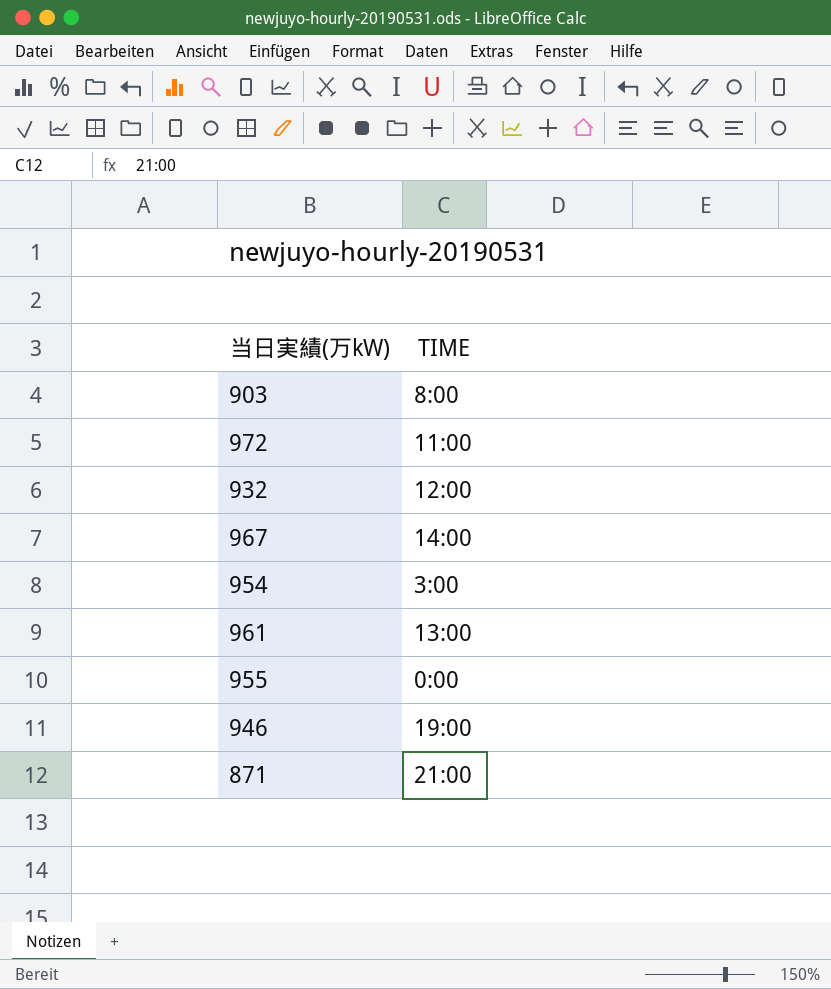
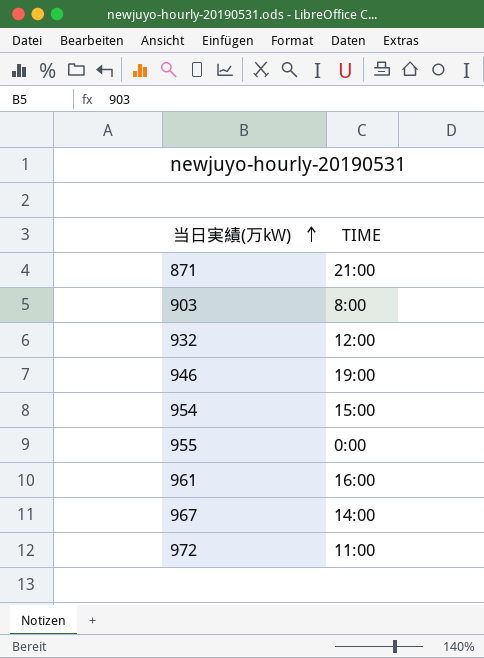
row order: none -> 当日実績(万kW) ascending
954 | TIME: 3:00 -> 15:00
961 | TIME: 13:00 -> 16:00

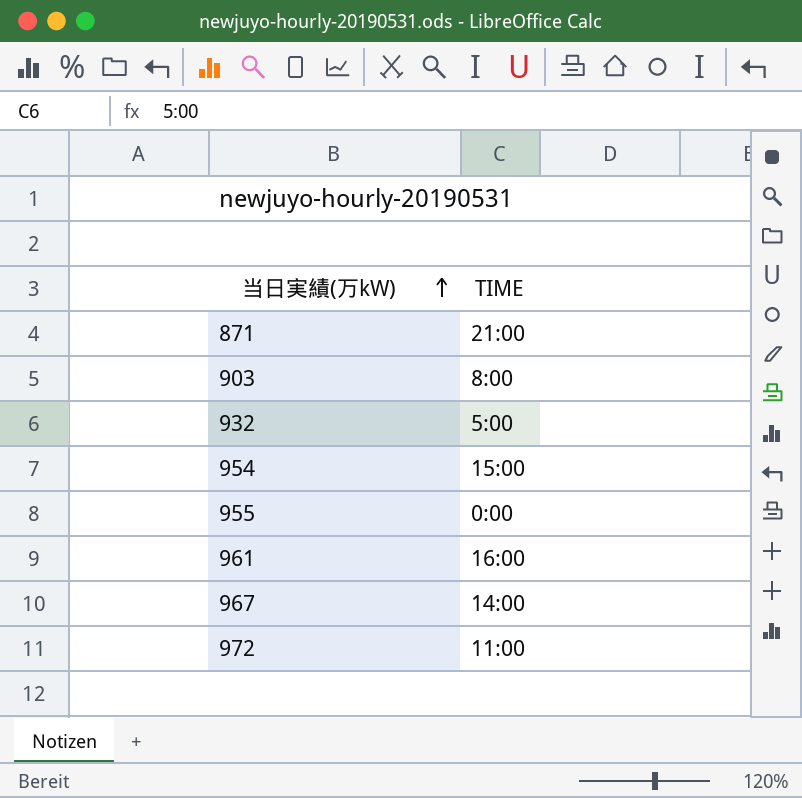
row 946: 19:00 -> none
932 | TIME: 12:00 -> 5:00

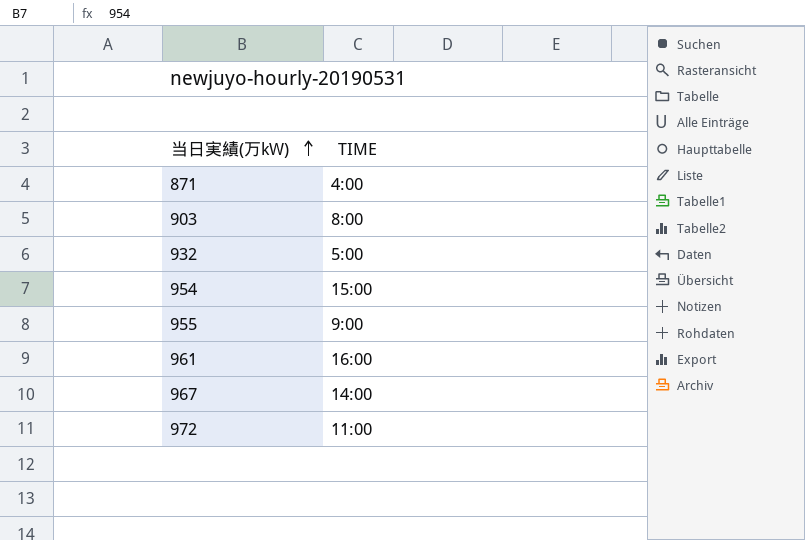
871 | TIME: 21:00 -> 4:00
955 | TIME: 0:00 -> 9:00

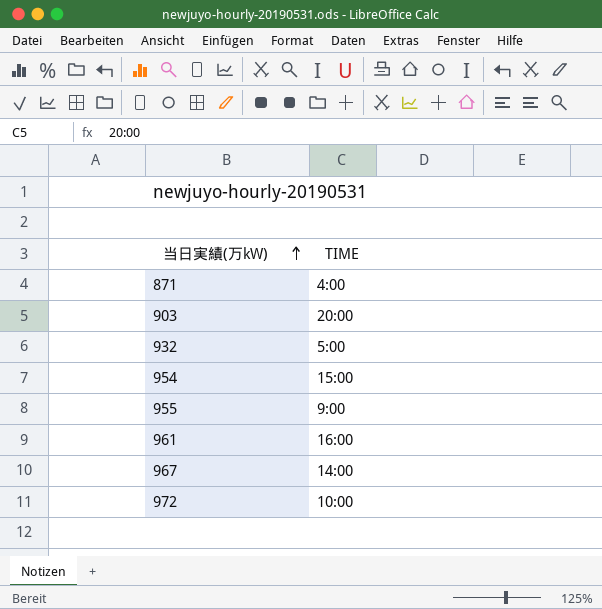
903 | TIME: 8:00 -> 20:00
972 | TIME: 11:00 -> 10:00

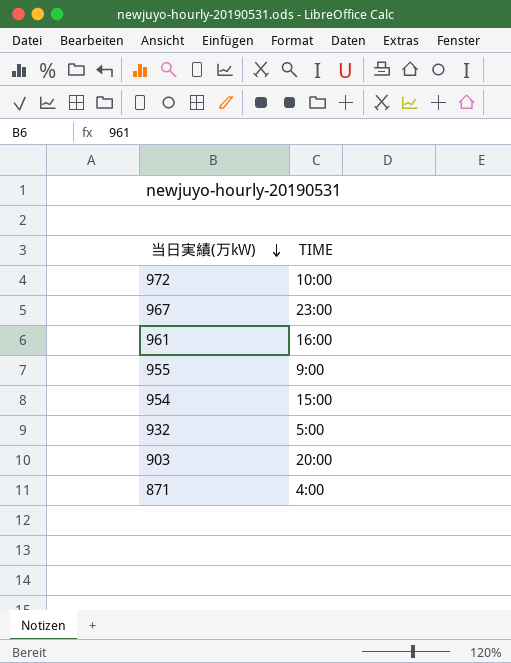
row order: 当日実績(万kW) ascending -> 当日実績(万kW) descending
967 | TIME: 14:00 -> 23:00

